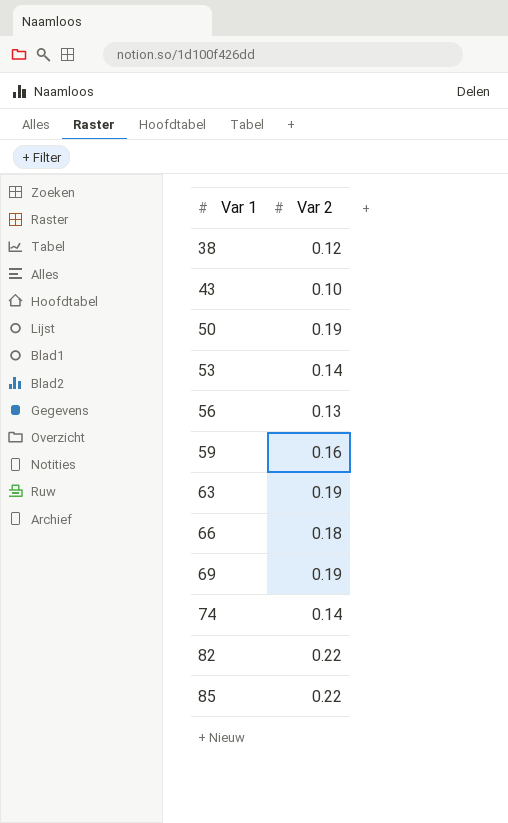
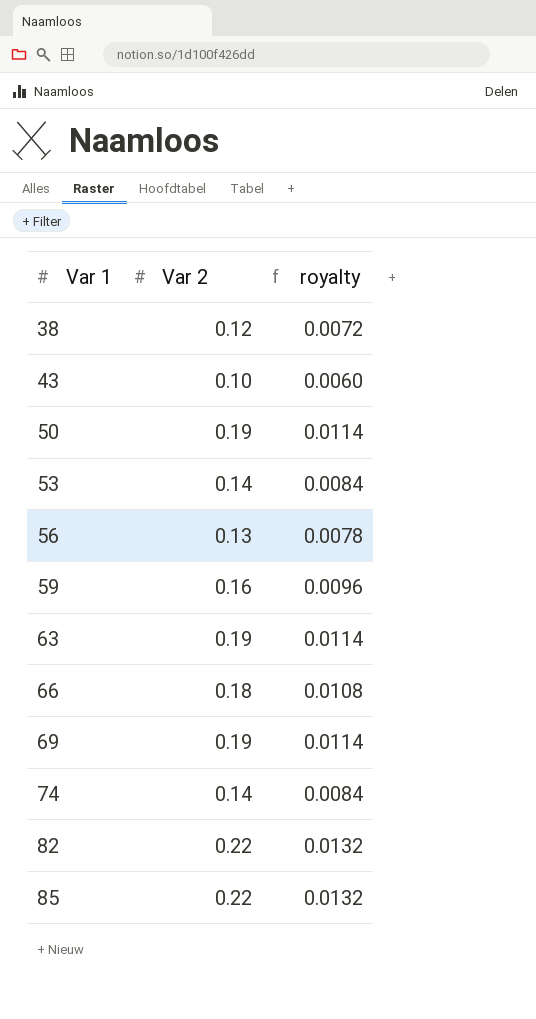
column royalty | formula: none -> [Var 2] * 0.06

